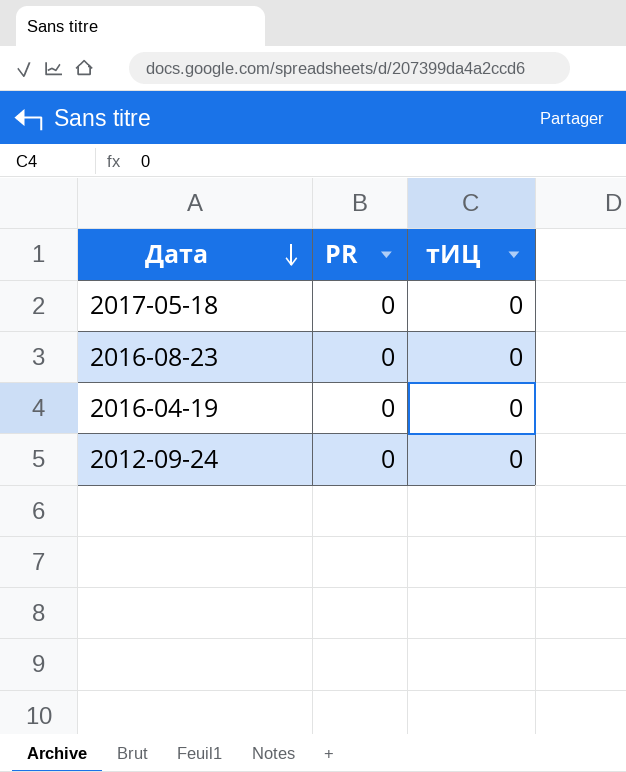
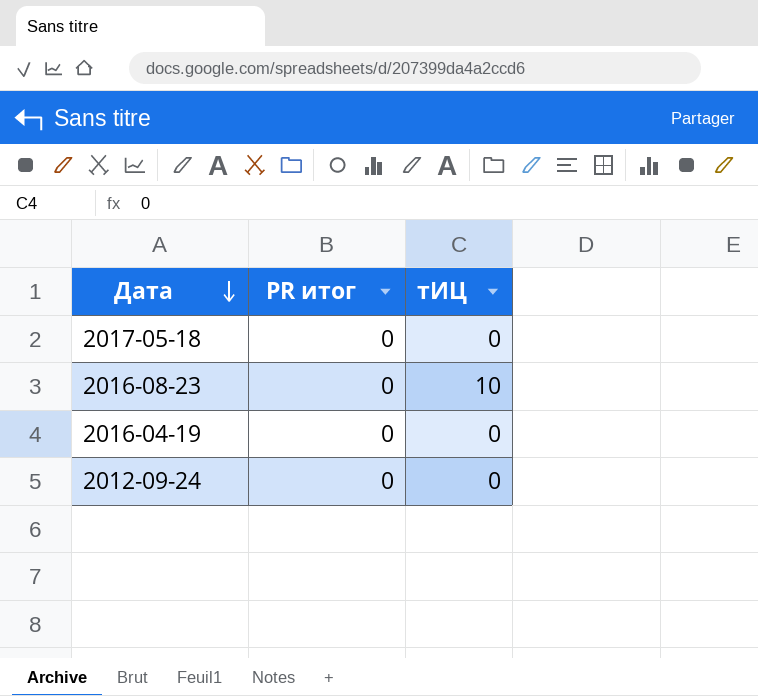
column name: PR -> PR итог
2016-08-23 | тИЦ: 0 -> 10

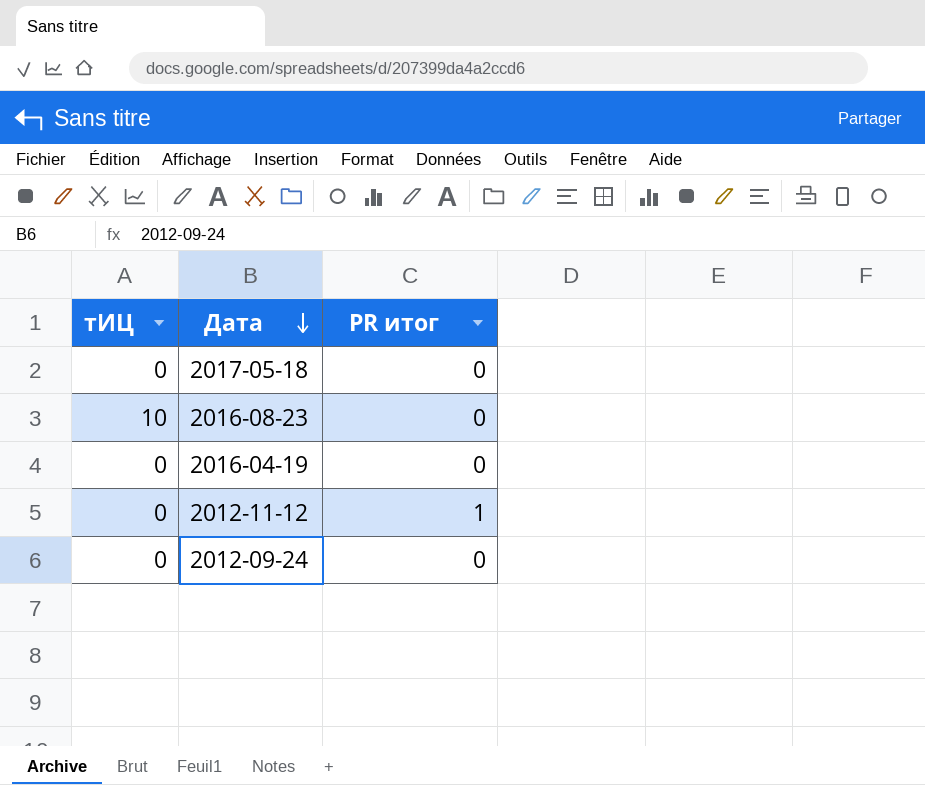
column тИЦ | position: 3 -> 1
row 2012-11-12: none -> 0 | 1

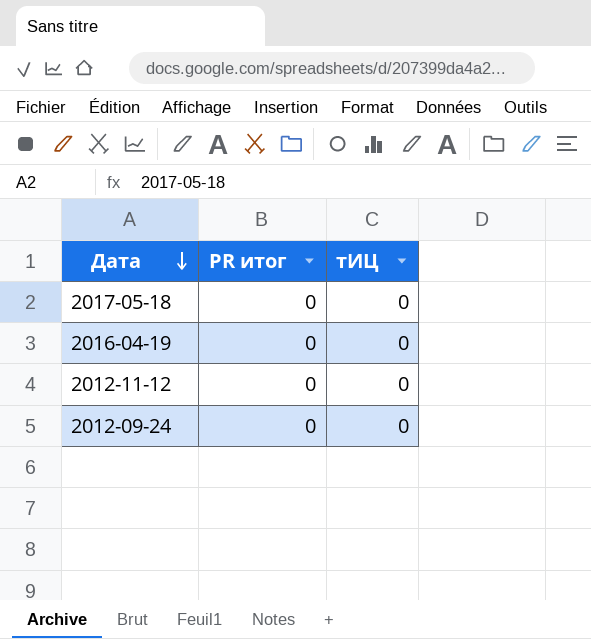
column тИЦ | position: 1 -> 3
row 2016-08-23: 10 | 0 -> none
2012-11-12 | PR итог: 1 -> 0

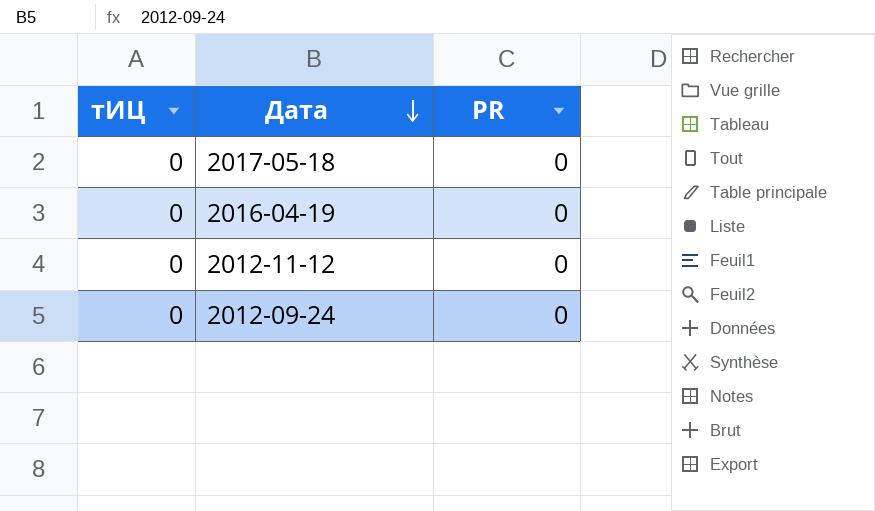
column тИЦ | position: 3 -> 1
column name: PR итог -> PR

